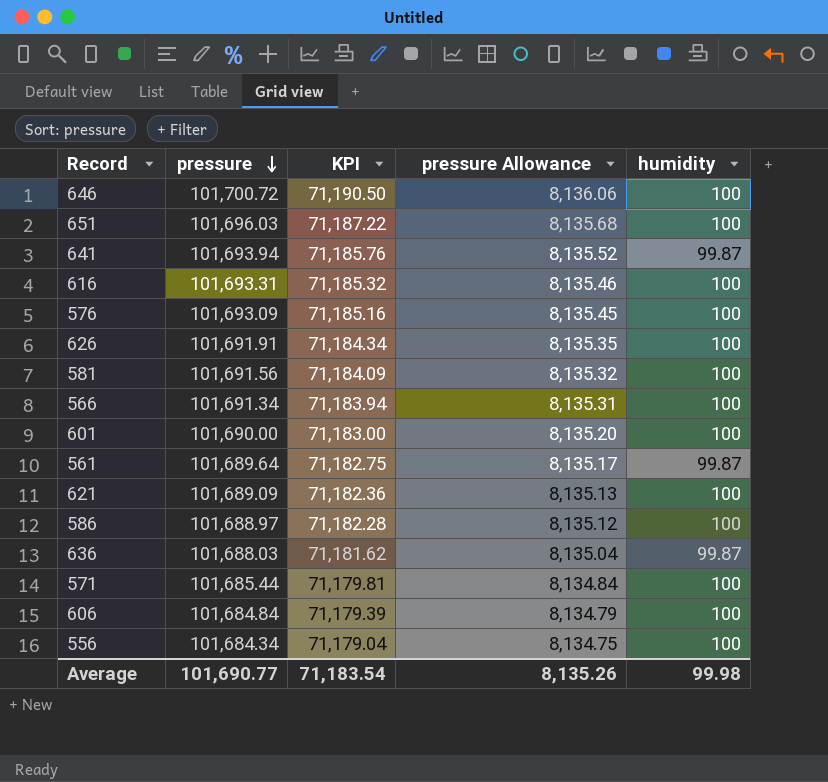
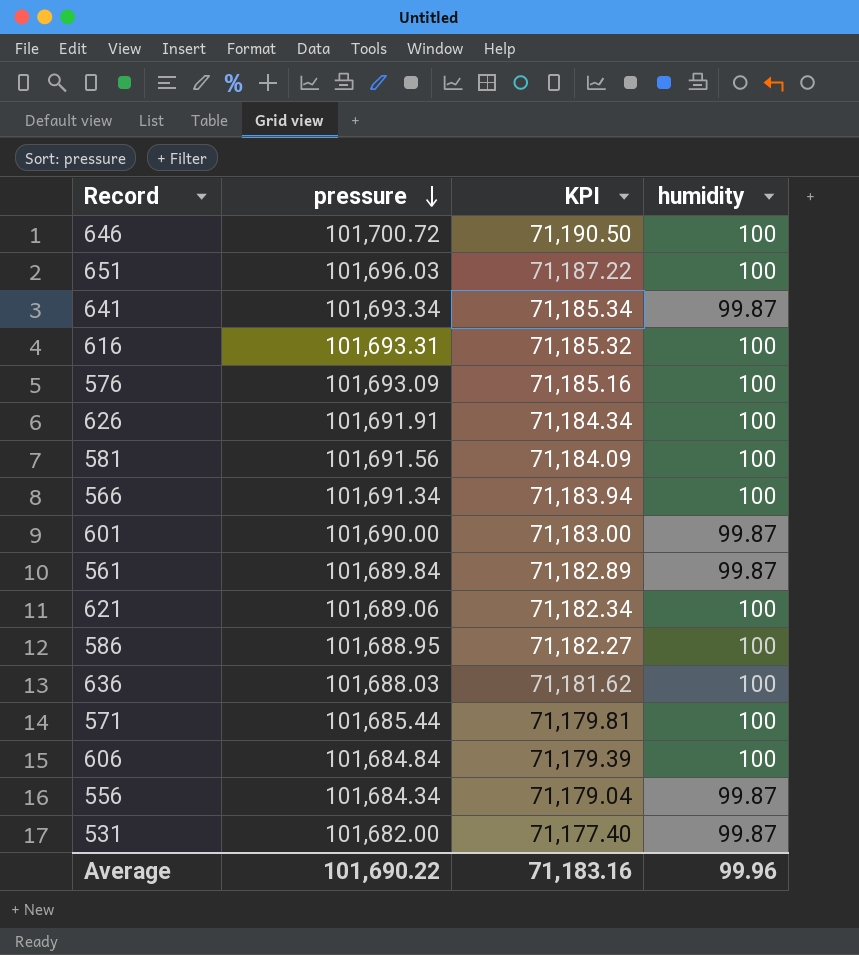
column pressure Allowance | formula: [pressure] * 0.08 -> none
641 | pressure: 101,693.94 -> 101,693.34
641 | KPI: 71,185.76 -> 71,185.34
601 | humidity: 100 -> 99.87
561 | pressure: 101,689.64 -> 101,689.84
561 | KPI: 71,182.75 -> 71,182.89
621 | pressure: 101,689.09 -> 101,689.06
621 | KPI: 71,182.36 -> 71,182.34
586 | pressure: 101,688.97 -> 101,688.95
586 | KPI: 71,182.28 -> 71,182.27
636 | humidity: 99.87 -> 100
556 | humidity: 100 -> 99.87
row 531: none -> 101,682.00 | 71,177.40 | 99.87
Average | pressure: 101,690.77 -> 101,690.22
Average | KPI: 71,183.54 -> 71,183.16
Average | humidity: 99.98 -> 99.96

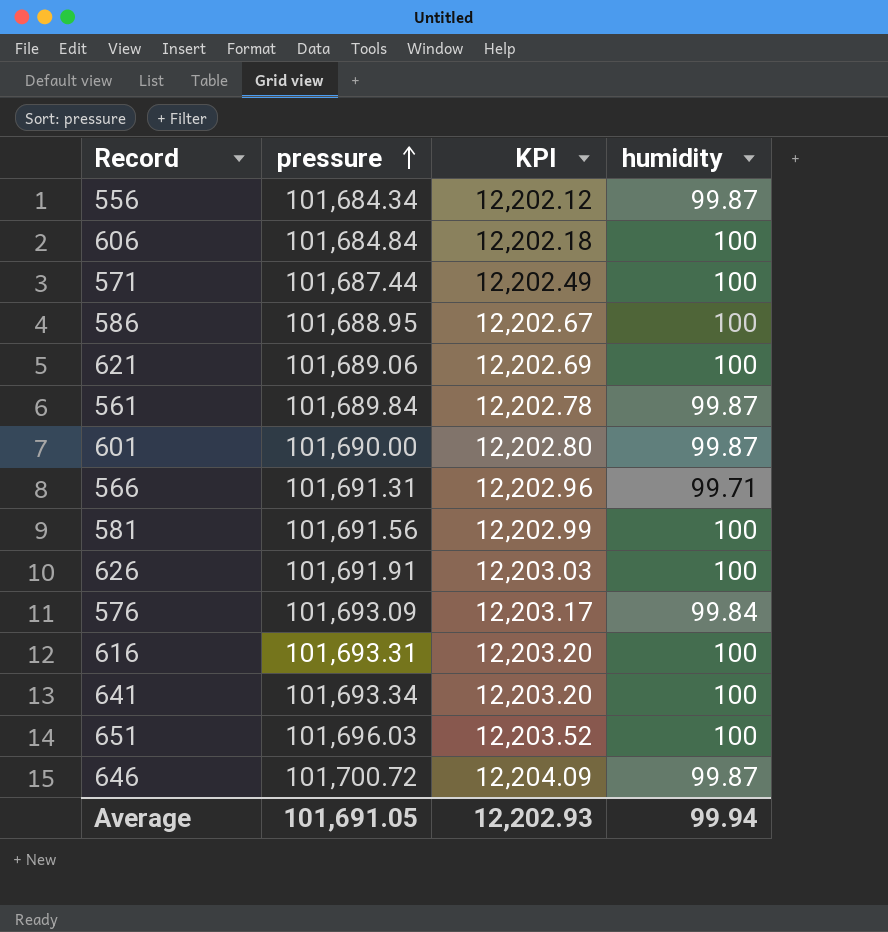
row order: pressure descending -> pressure ascending
column KPI | formula: [pressure] * 0.7 -> [pressure] * 0.12
row 636: 101,688.03 | 71,181.62 | 100 -> none
row 531: 101,682.00 | 71,177.40 | 99.87 -> none
571 | pressure: 101,685.44 -> 101,687.44
566 | pressure: 101,691.34 -> 101,691.31
566 | humidity: 100 -> 99.71
576 | humidity: 100 -> 99.84
641 | humidity: 99.87 -> 100
646 | humidity: 100 -> 99.87
Average | pressure: 101,690.22 -> 101,691.05
Average | KPI: 71,183.16 -> 12,202.93
Average | humidity: 99.96 -> 99.94

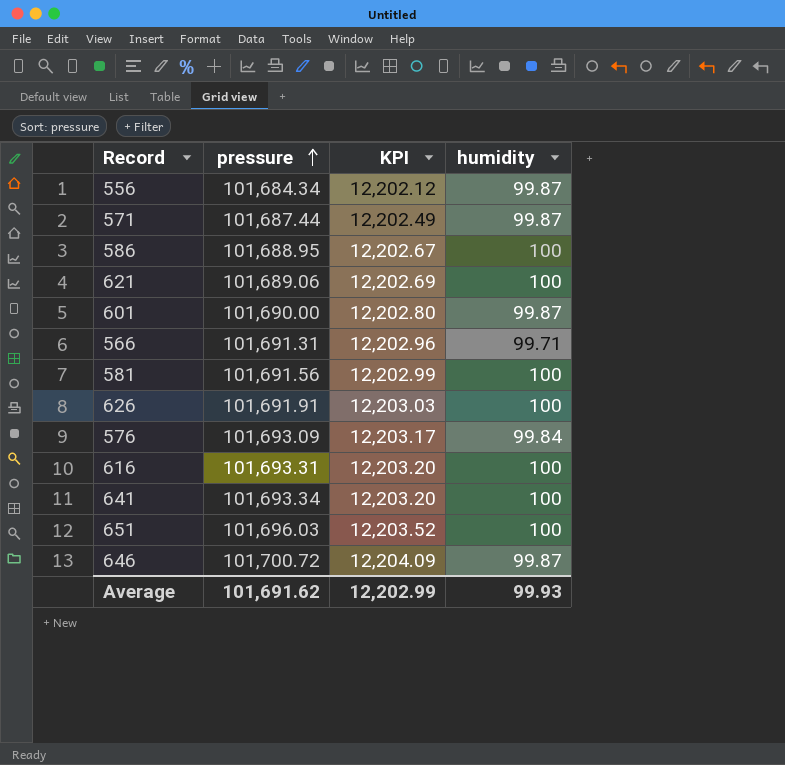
row 606: 101,684.84 | 12,202.18 | 100 -> none
row 561: 101,689.84 | 12,202.78 | 99.87 -> none
571 | humidity: 100 -> 99.87
Average | pressure: 101,691.05 -> 101,691.62
Average | KPI: 12,202.93 -> 12,202.99
Average | humidity: 99.94 -> 99.93

